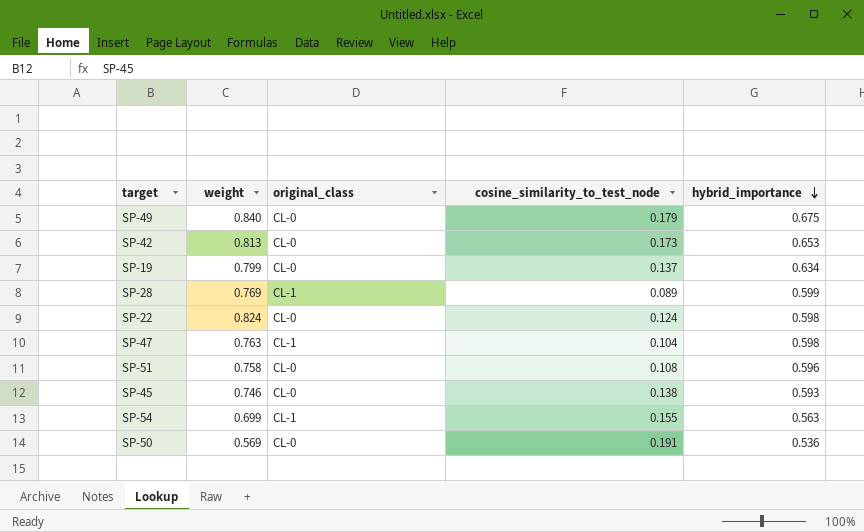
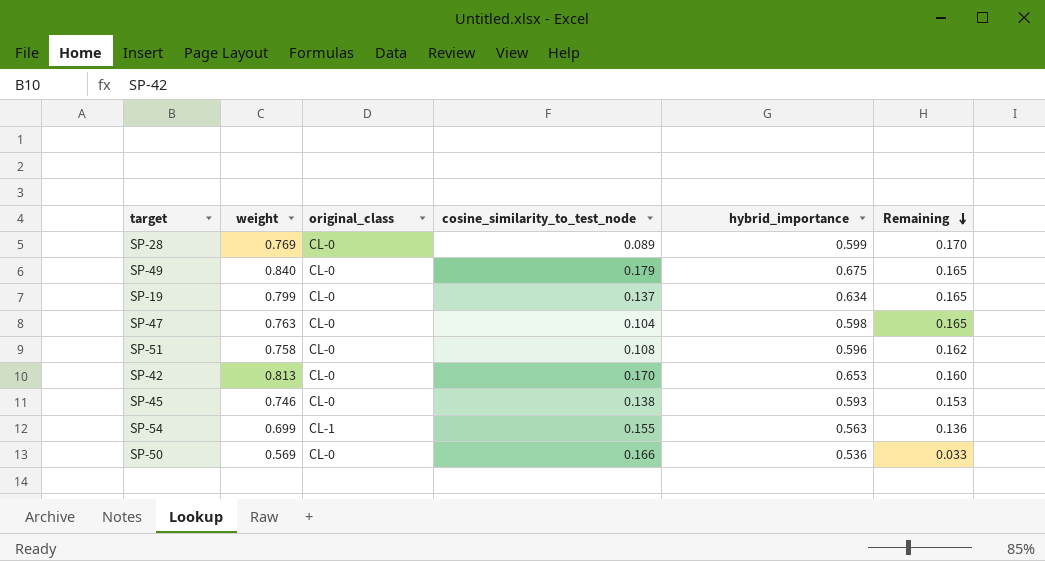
row order: hybrid_importance descending -> Remaining descending
column Remaining | formula: none -> [weight] - [hybrid_importance]
row SP-22: 0.824 | CL-0 | 0.124 | 0.598 -> none
SP-28 | original_class: CL-1 -> CL-0
SP-47 | original_class: CL-1 -> CL-0
SP-42 | cosine_similarity_to_test_node: 0.173 -> 0.170
SP-50 | cosine_similarity_to_test_node: 0.191 -> 0.166

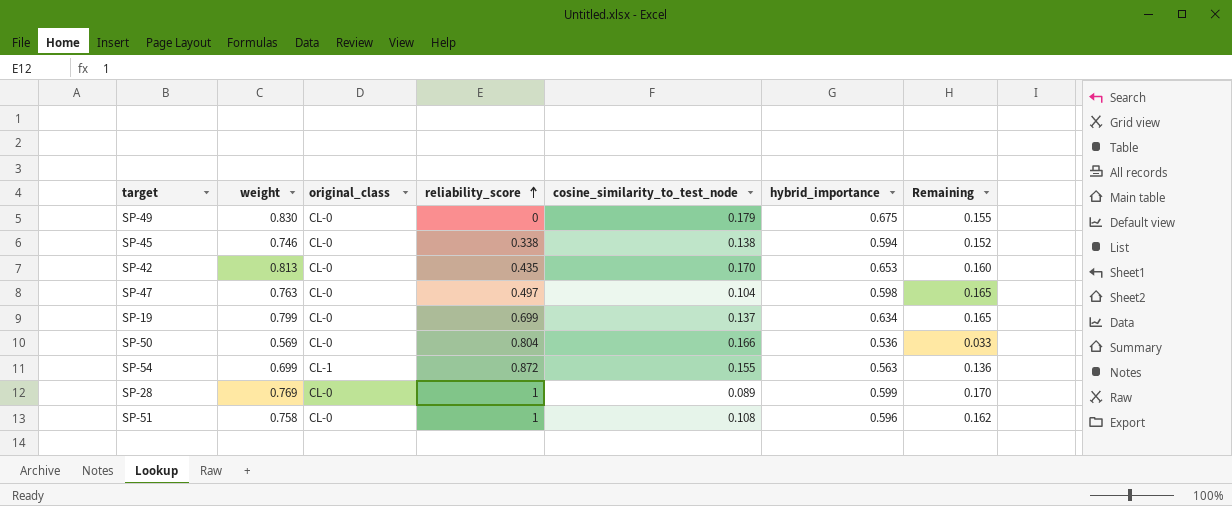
row order: Remaining descending -> reliability_score ascending
column reliability_score | position: none -> 4
SP-49 | weight: 0.840 -> 0.830
SP-49 | Remaining: 0.165 -> 0.155
SP-45 | hybrid_importance: 0.593 -> 0.594
SP-45 | Remaining: 0.153 -> 0.152

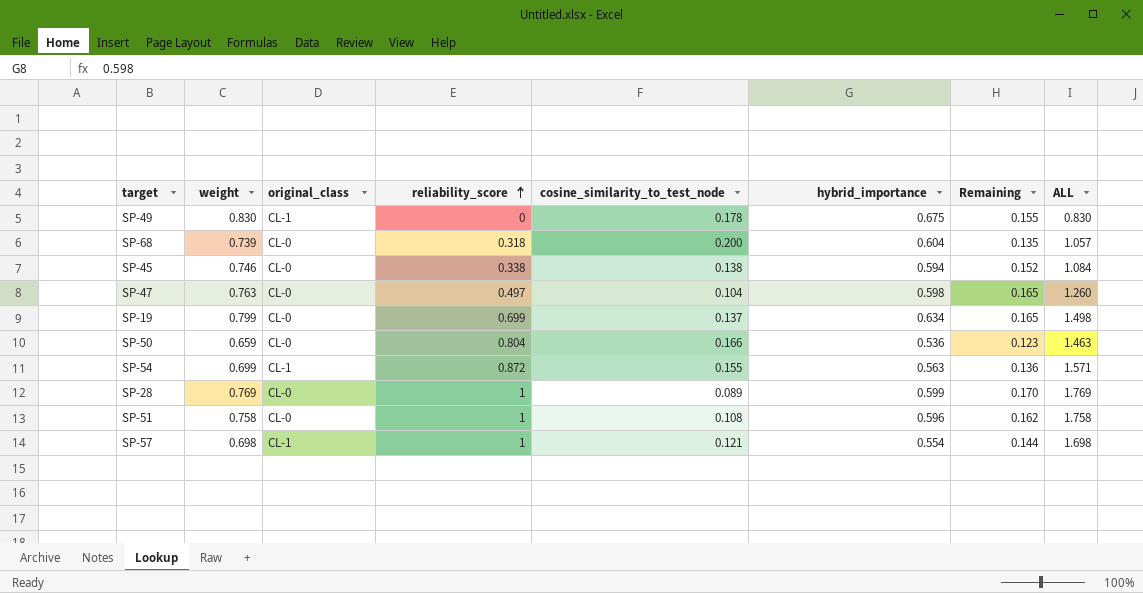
column ALL | formula: none -> [weight] + [reliability_score]
row SP-42: 0.813 | CL-0 | 0.435 | 0.170 | 0.653 | 0.160 -> none
SP-49 | original_class: CL-0 -> CL-1
SP-49 | cosine_similarity_to_test_node: 0.179 -> 0.178
row SP-68: none -> 0.739 | CL-0 | 0.318 | 0.200 | 0.604 | 0.135 | 1.057
SP-50 | weight: 0.569 -> 0.659
SP-50 | Remaining: 0.033 -> 0.123
row SP-57: none -> 0.698 | CL-1 | 1 | 0.121 | 0.554 | 0.144 | 1.698

